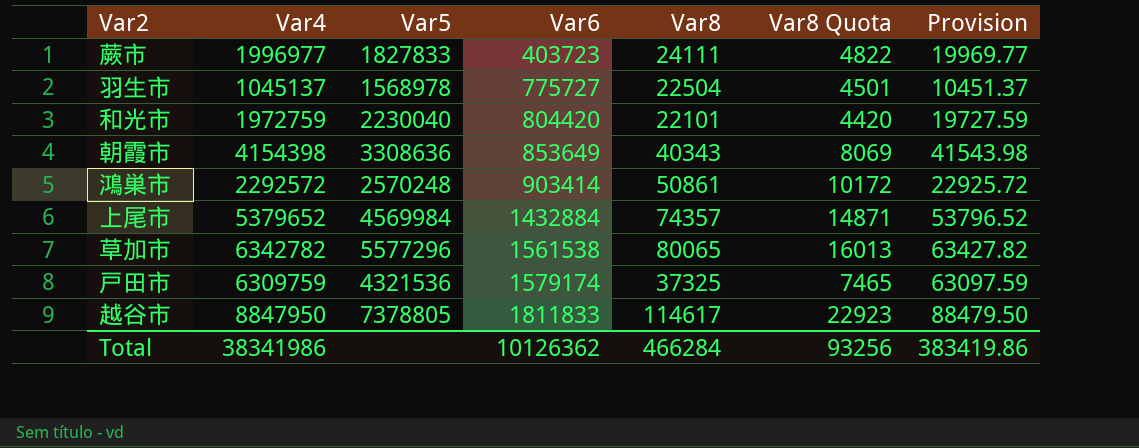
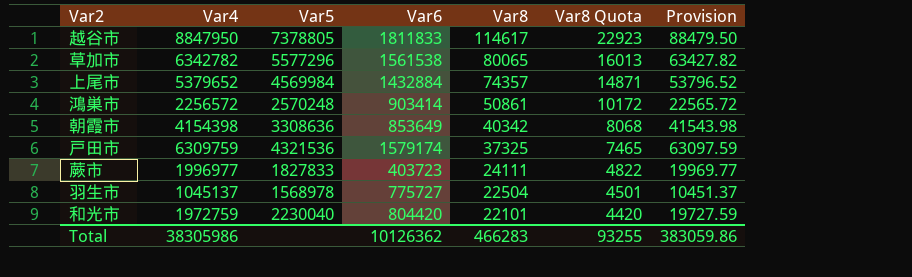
row order: Var6 ascending -> Var8 descending
鴻巣市 | Var4: 2292572 -> 2256572
鴻巣市 | Provision: 22925.72 -> 22565.72
朝霞市 | Var8: 40343 -> 40342
朝霞市 | Var8 Quota: 8069 -> 8068
Total | Var4: 38341986 -> 38305986
Total | Var8: 466284 -> 466283
Total | Var8 Quota: 93256 -> 93255
Total | Provision: 383419.86 -> 383059.86

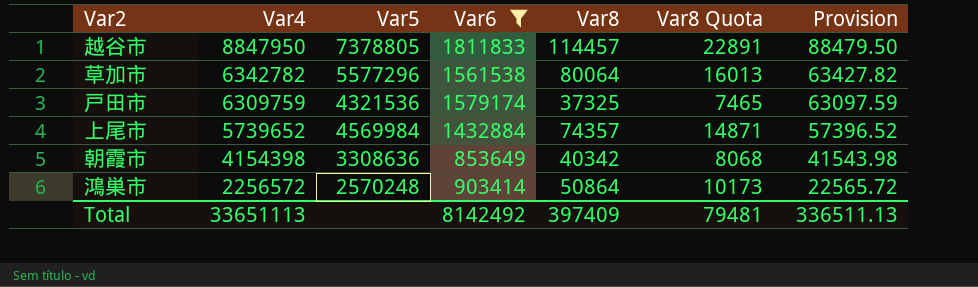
filter: none -> Var6 >= 853649
row order: Var8 descending -> Var4 descending
越谷市 | Var8: 114617 -> 114457
越谷市 | Var8 Quota: 22923 -> 22891
草加市 | Var8: 80065 -> 80064
上尾市 | Var4: 5379652 -> 5739652
上尾市 | Provision: 53796.52 -> 57396.52
鴻巣市 | Var8: 50861 -> 50864
鴻巣市 | Var8 Quota: 10172 -> 10173
Total | Var4: 38305986 -> 33651113
Total | Var6: 10126362 -> 8142492
Total | Var8: 466283 -> 397409
Total | Var8 Quota: 93255 -> 79481
Total | Provision: 383059.86 -> 336511.13

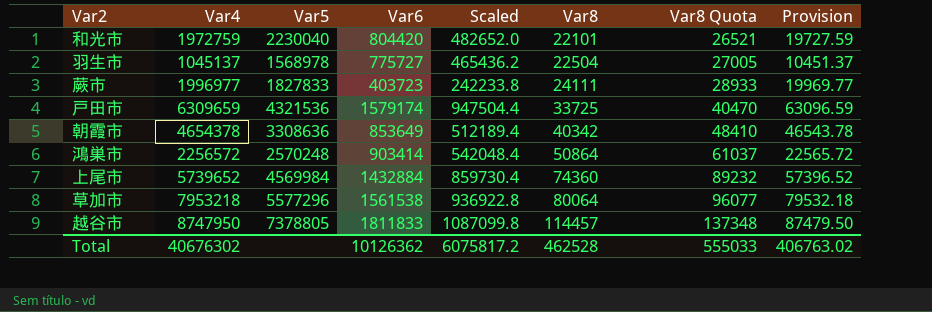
filter: Var6 >= 853649 -> none
row order: Var4 descending -> Var8 ascending
column Scaled | formula: none -> [Var6] * 0.6
column Var8 Quota | formula: [Var8] * 0.2 -> [Var8] * 1.2
戸田市 | Var4: 6309759 -> 6309659
戸田市 | Var8: 37325 -> 33725
戸田市 | Provision: 63097.59 -> 63096.59
朝霞市 | Var4: 4154398 -> 4654378
朝霞市 | Provision: 41543.98 -> 46543.78
上尾市 | Var8: 74357 -> 74360
草加市 | Var4: 6342782 -> 7953218
草加市 | Provision: 63427.82 -> 79532.18
越谷市 | Var4: 8847950 -> 8747950
越谷市 | Provision: 88479.50 -> 87479.50
Total | Var4: 33651113 -> 40676302
Total | Var6: 8142492 -> 10126362
Total | Var8: 397409 -> 462528
Total | Var8 Quota: 79481 -> 555033
Total | Provision: 336511.13 -> 406763.02

